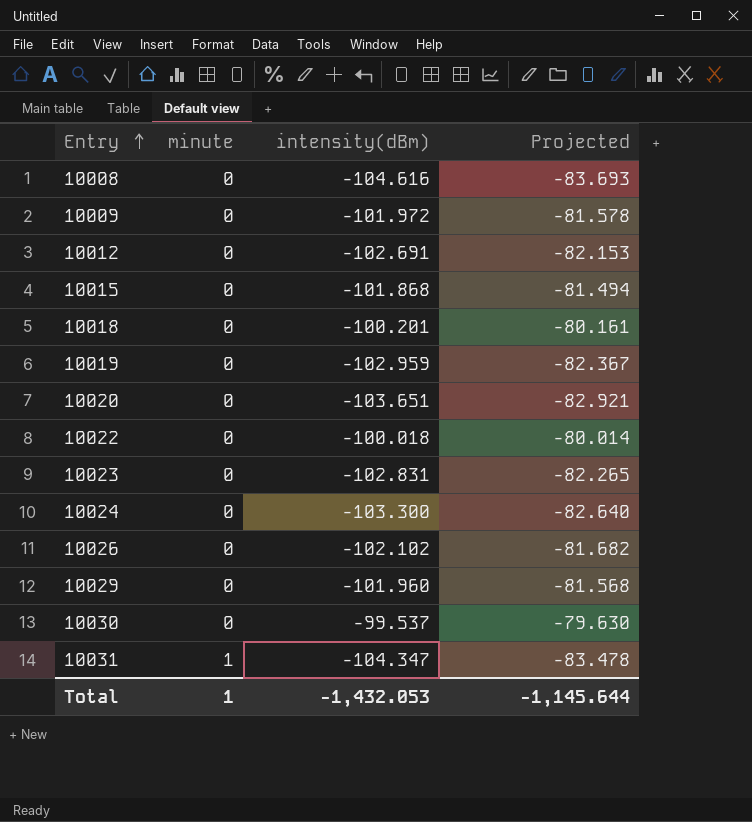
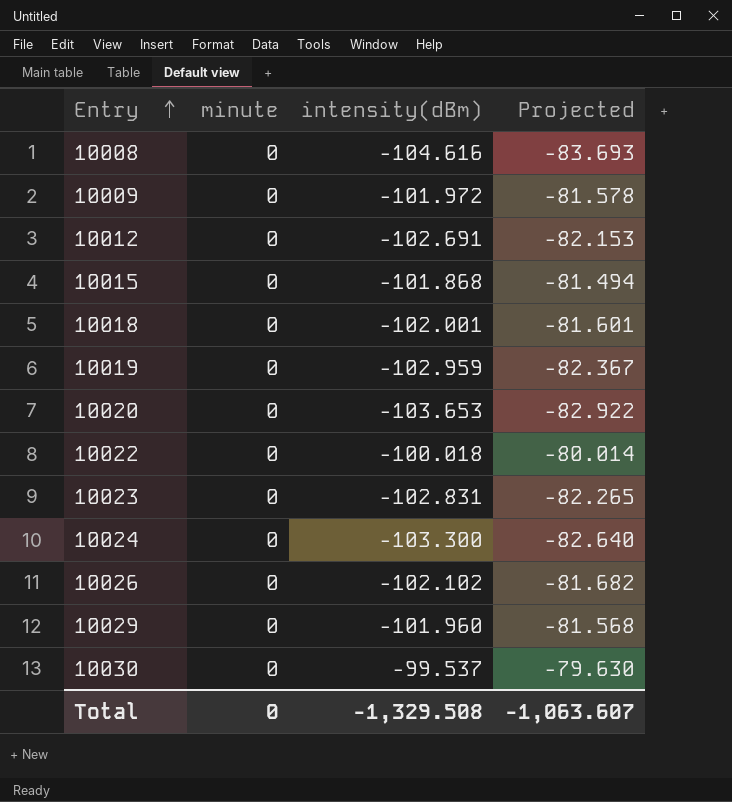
row 10031: 1 | -104.347 | -83.478 -> none
10018 | intensity(dBm): -100.201 -> -102.001
10018 | Projected: -80.161 -> -81.601
10020 | intensity(dBm): -103.651 -> -103.653
10020 | Projected: -82.921 -> -82.922
Total | minute: 1 -> 0
Total | intensity(dBm): -1,432.053 -> -1,329.508
Total | Projected: -1,145.644 -> -1,063.607

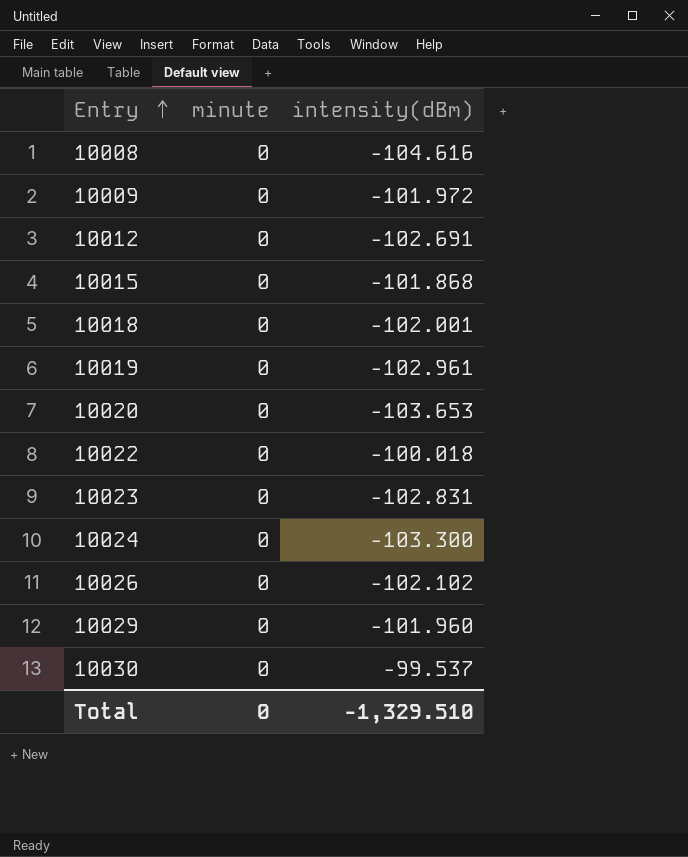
column Projected | formula: [intensity(dBm)] * 0.8 -> none
10019 | intensity(dBm): -102.959 -> -102.961
Total | intensity(dBm): -1,329.508 -> -1,329.510

